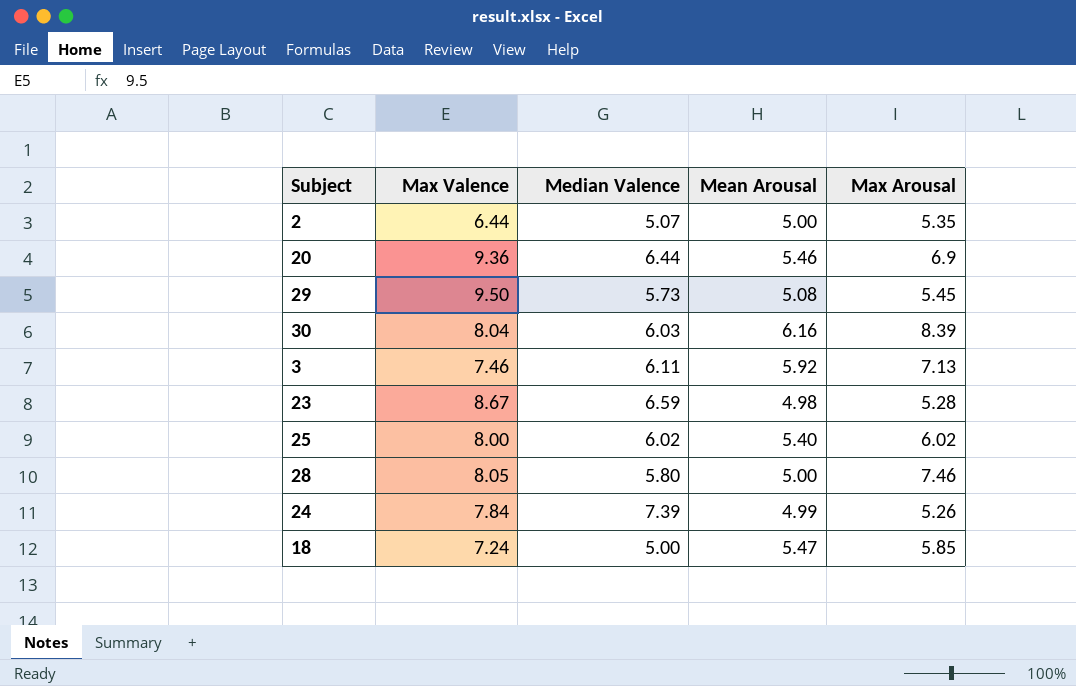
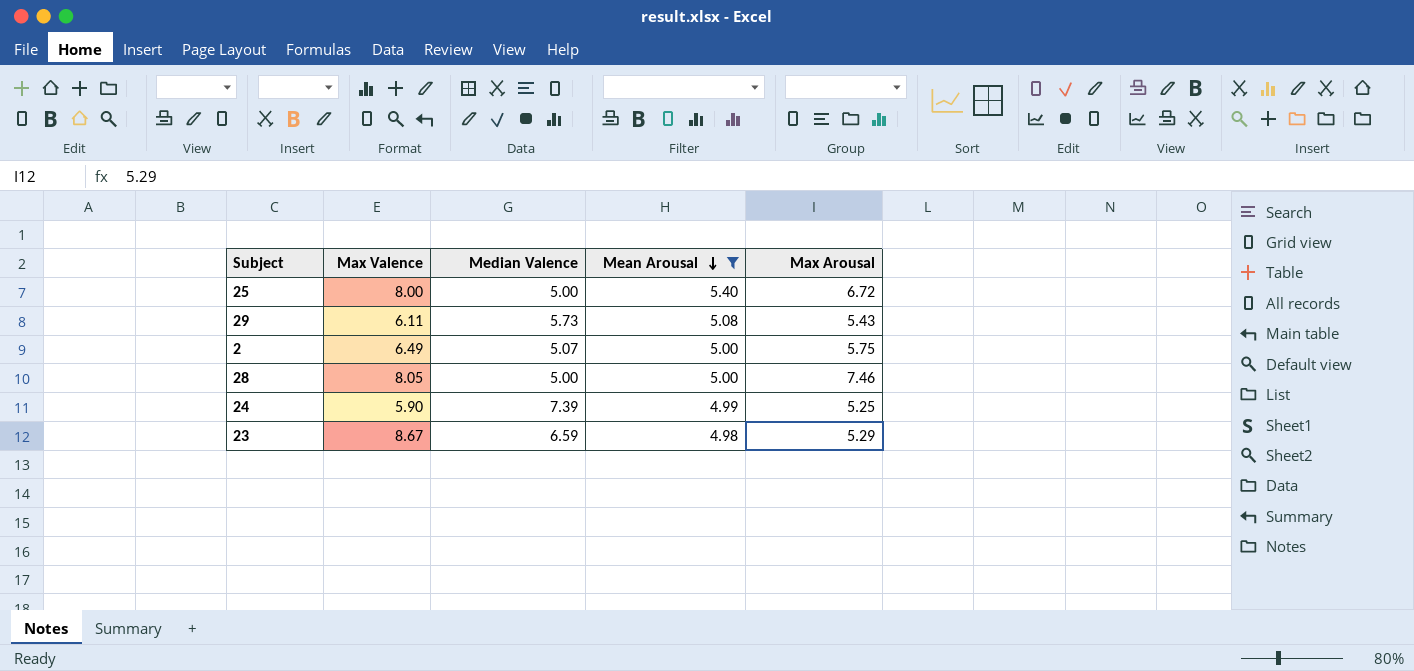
filter: none -> Mean Arousal <= 5.40
row order: none -> Mean Arousal descending
25 | Median Valence: 6.02 -> 5.00
25 | Max Arousal: 6.02 -> 6.72
29 | Max Valence: 9.50 -> 6.11
29 | Max Arousal: 5.45 -> 5.43
2 | Max Valence: 6.44 -> 6.49
2 | Max Arousal: 5.35 -> 5.75
28 | Median Valence: 5.80 -> 5.00
24 | Max Valence: 7.84 -> 5.90
24 | Max Arousal: 5.26 -> 5.25
23 | Max Arousal: 5.28 -> 5.29

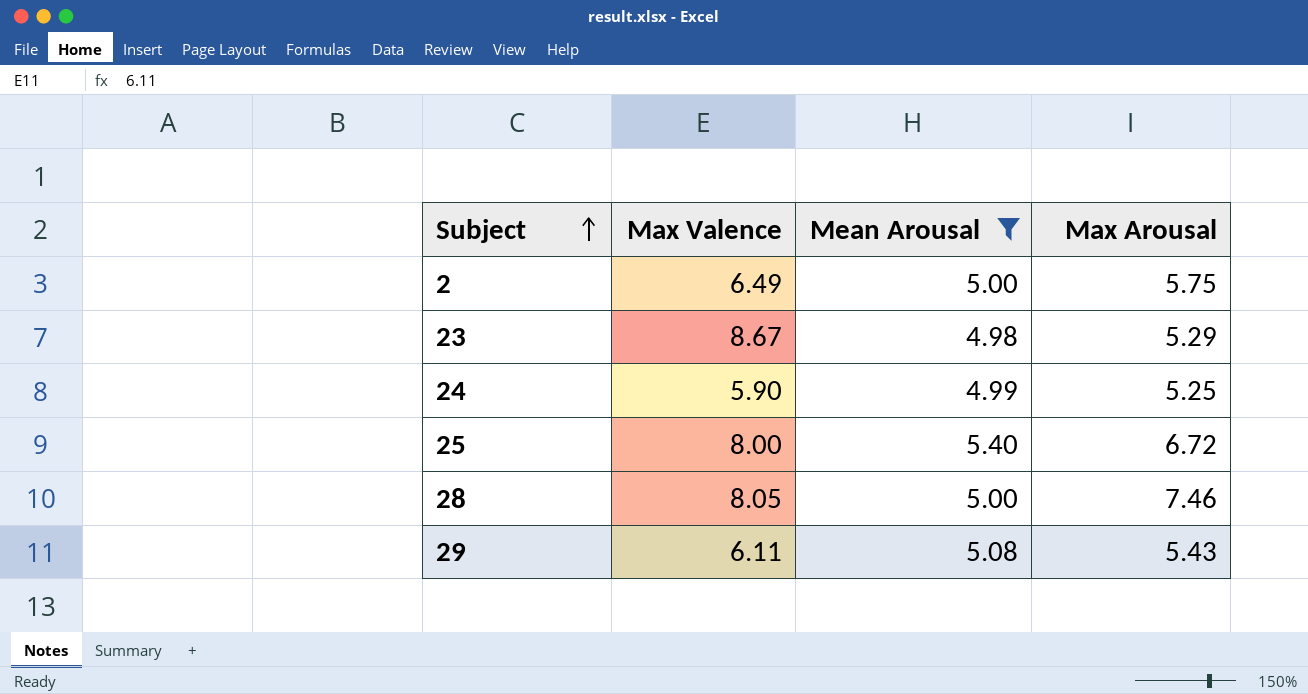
row order: Mean Arousal descending -> Subject ascending
column Median Valence | position: 3 -> none

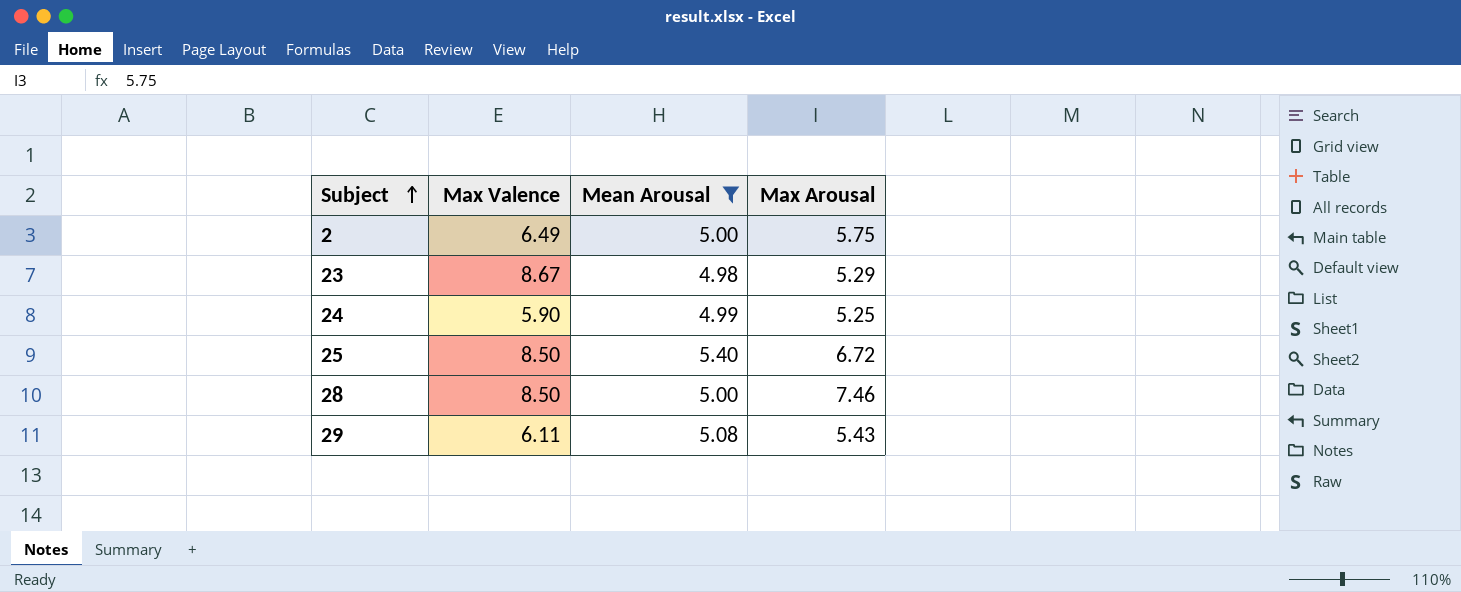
25 | Max Valence: 8.00 -> 8.50
28 | Max Valence: 8.05 -> 8.50

